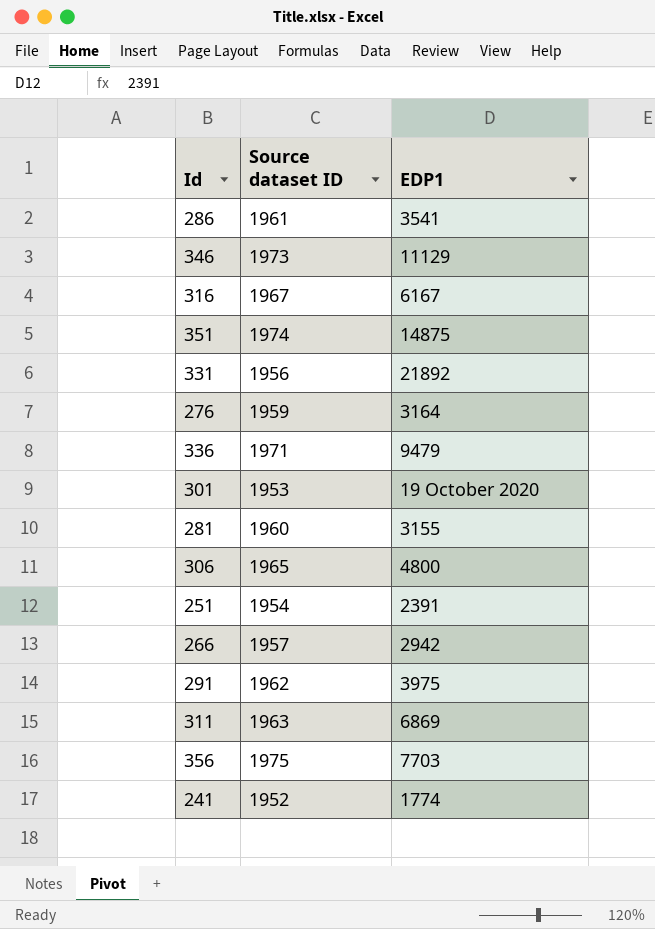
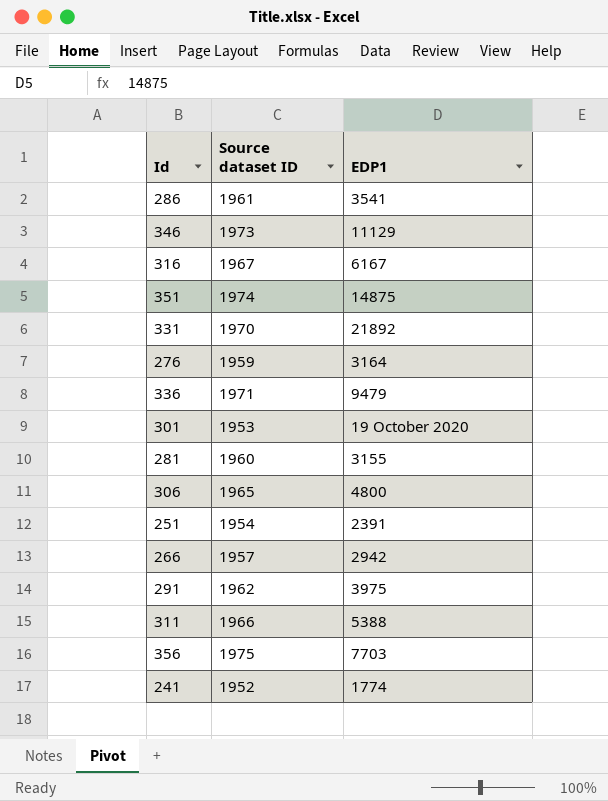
331 | Source dataset ID: 1956 -> 1970
311 | Source dataset ID: 1963 -> 1966
311 | EDP1: 6869 -> 5388

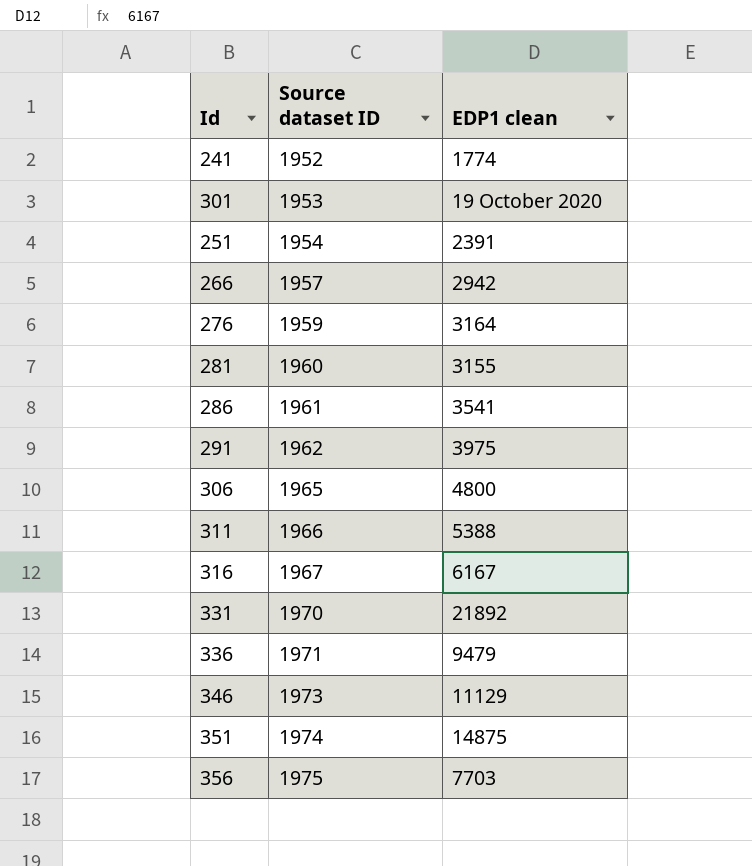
row order: none -> Source dataset ID ascending
column name: EDP1 -> EDP1 clean

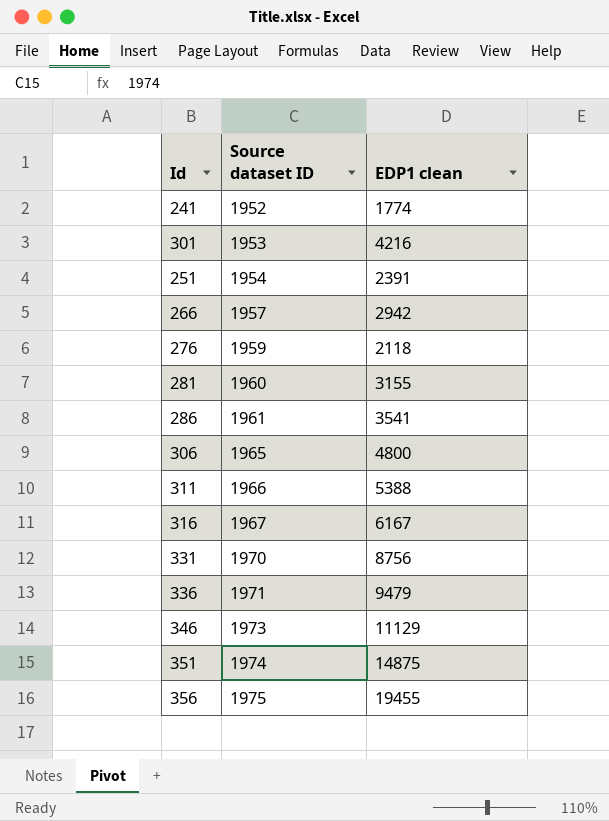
row 291: 1962 | 3975 -> none
301 | EDP1 clean: 19 October 2020 -> 4216
276 | EDP1 clean: 3164 -> 2118
331 | EDP1 clean: 21892 -> 8756
356 | EDP1 clean: 7703 -> 19455

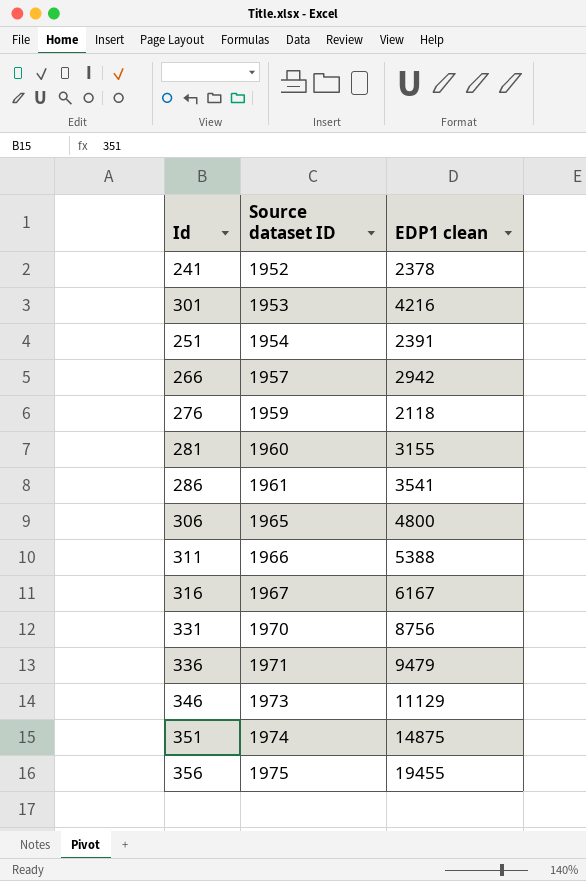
241 | EDP1 clean: 1774 -> 2378

